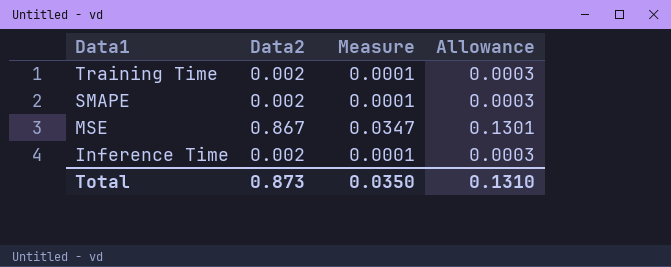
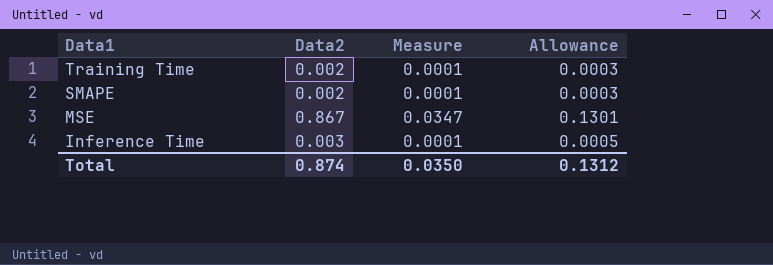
Inference Time | Data2: 0.002 -> 0.003
Inference Time | Allowance: 0.0003 -> 0.0005
Total | Data2: 0.873 -> 0.874
Total | Allowance: 0.1310 -> 0.1312

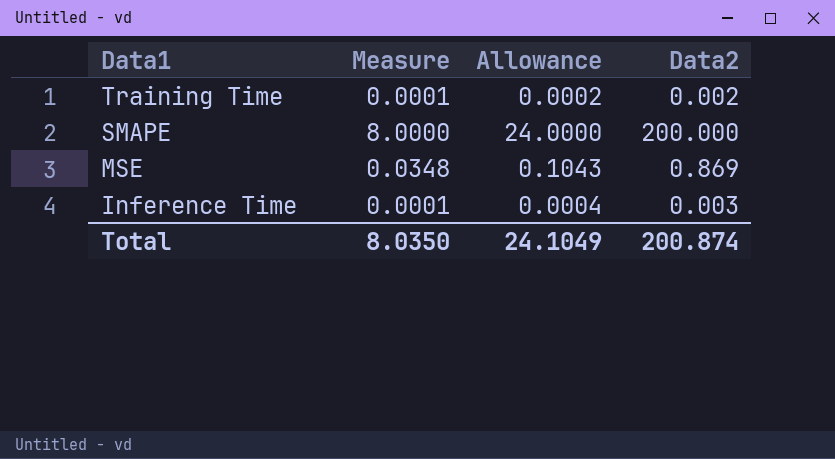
column Allowance | formula: [Data2] * 0.15 -> [Data2] * 0.12
column Data2 | position: 2 -> 4
SMAPE | Measure: 0.0001 -> 8.0000
SMAPE | Data2: 0.002 -> 200.000
MSE | Measure: 0.0347 -> 0.0348
MSE | Data2: 0.867 -> 0.869
Total | Measure: 0.0350 -> 8.0350
Total | Allowance: 0.1312 -> 24.1049
Total | Data2: 0.874 -> 200.874

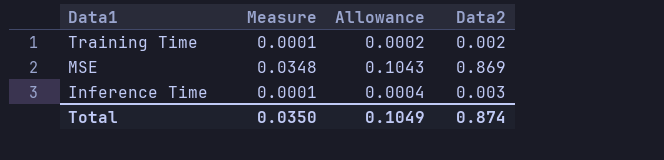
row SMAPE: 8.0000 | 24.0000 | 200.000 -> none
Total | Measure: 8.0350 -> 0.0350
Total | Allowance: 24.1049 -> 0.1049
Total | Data2: 200.874 -> 0.874

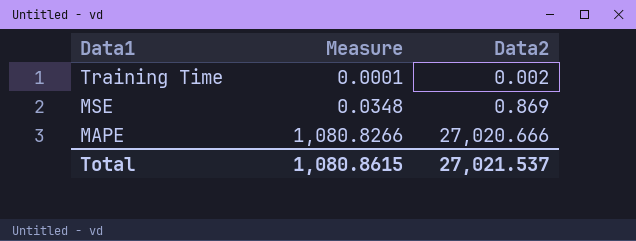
column Allowance | formula: [Data2] * 0.12 -> none
row Inference Time: 0.0001 | 0.0004 | 0.003 -> none
row MAPE: none -> 1,080.8266 | 27,020.666
Total | Measure: 0.0350 -> 1,080.8615
Total | Data2: 0.874 -> 27,021.537

